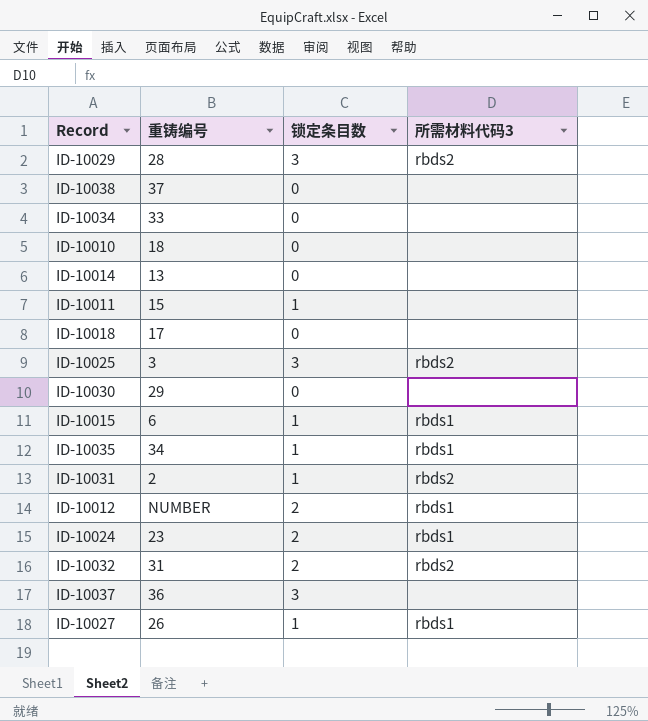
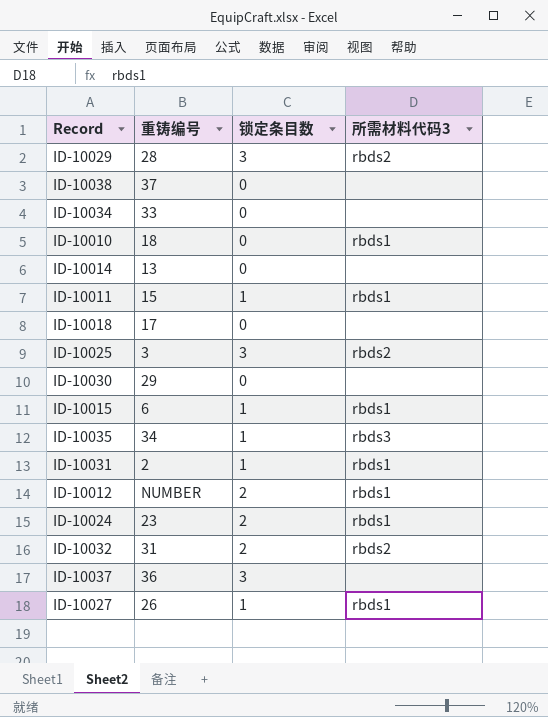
ID-10010 | 所需材料代码3: none -> rbds1
ID-10011 | 所需材料代码3: none -> rbds1
ID-10035 | 所需材料代码3: rbds1 -> rbds3
ID-10031 | 所需材料代码3: rbds2 -> rbds1

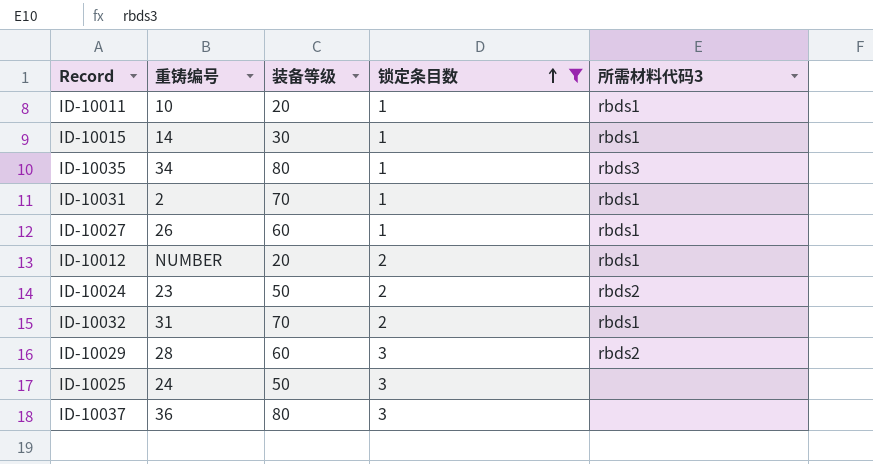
filter: none -> 锁定条目数 != 0
row order: none -> 锁定条目数 ascending
column 装备等级 | position: none -> 3
ID-10011 | 重铸编号: 15 -> 10
ID-10015 | 重铸编号: 6 -> 14
ID-10024 | 所需材料代码3: rbds1 -> rbds2
ID-10032 | 所需材料代码3: rbds2 -> rbds1
ID-10025 | 重铸编号: 3 -> 24
ID-10025 | 所需材料代码3: rbds2 -> none

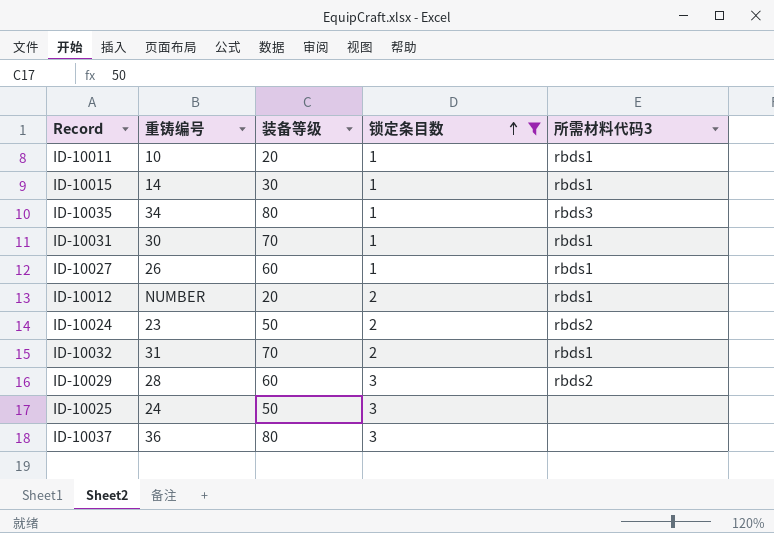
ID-10031 | 重铸编号: 2 -> 30

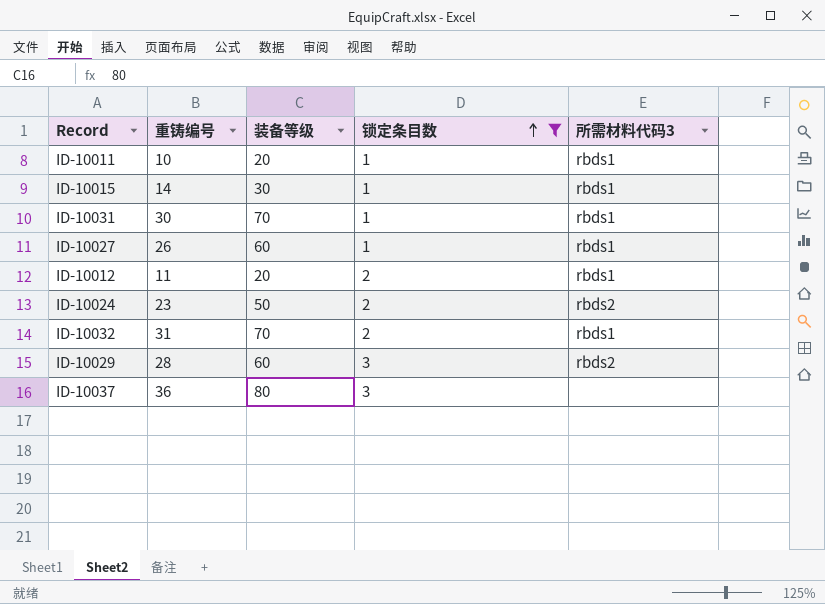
row ID-10035: 34 | 80 | 1 | rbds3 -> none
row ID-10025: 24 | 50 | 3 | none -> none
ID-10012 | 重铸编号: NUMBER -> 11

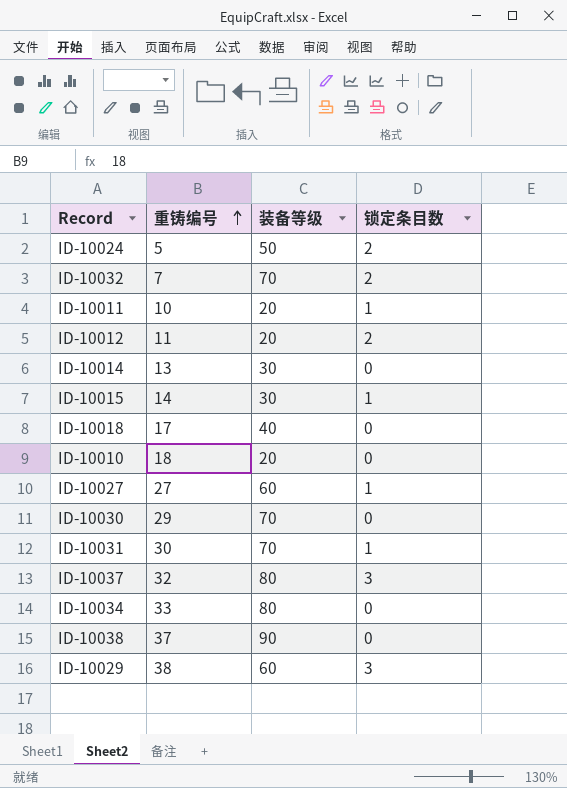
filter: 锁定条目数 != 0 -> none
row order: 锁定条目数 ascending -> 重铸编号 ascending
column 所需材料代码3 | position: 5 -> none
ID-10024 | 重铸编号: 23 -> 5
ID-10032 | 重铸编号: 31 -> 7
ID-10027 | 重铸编号: 26 -> 27
ID-10037 | 重铸编号: 36 -> 32
ID-10029 | 重铸编号: 28 -> 38

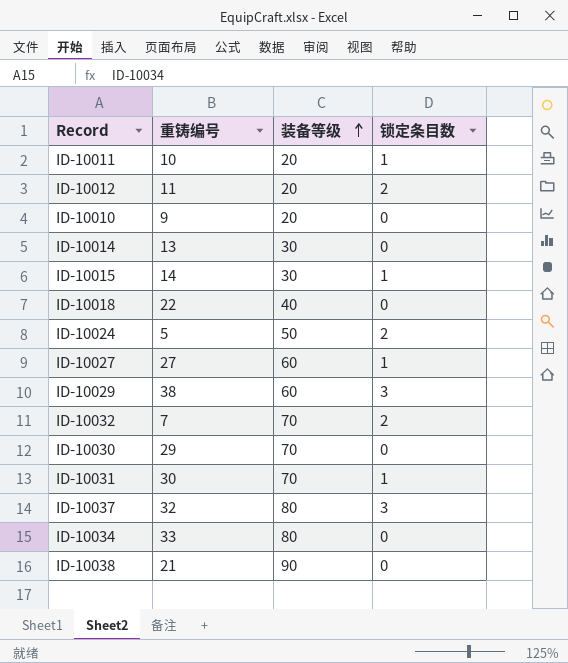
row order: 重铸编号 ascending -> 装备等级 ascending
ID-10010 | 重铸编号: 18 -> 9
ID-10018 | 重铸编号: 17 -> 22
ID-10038 | 重铸编号: 37 -> 21

